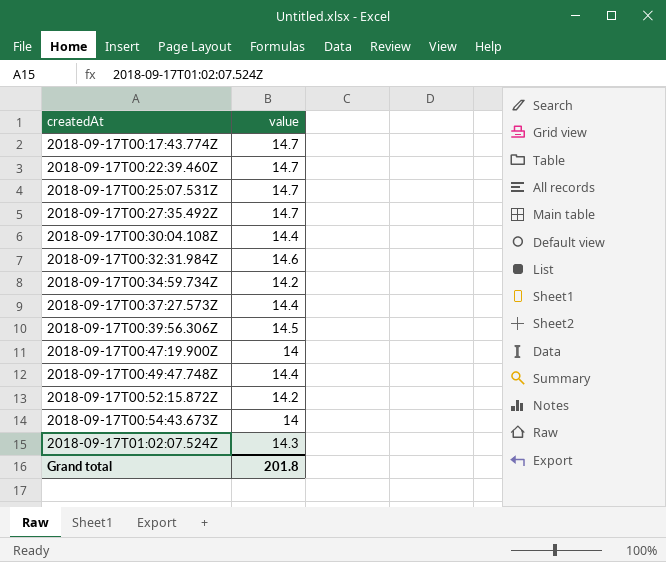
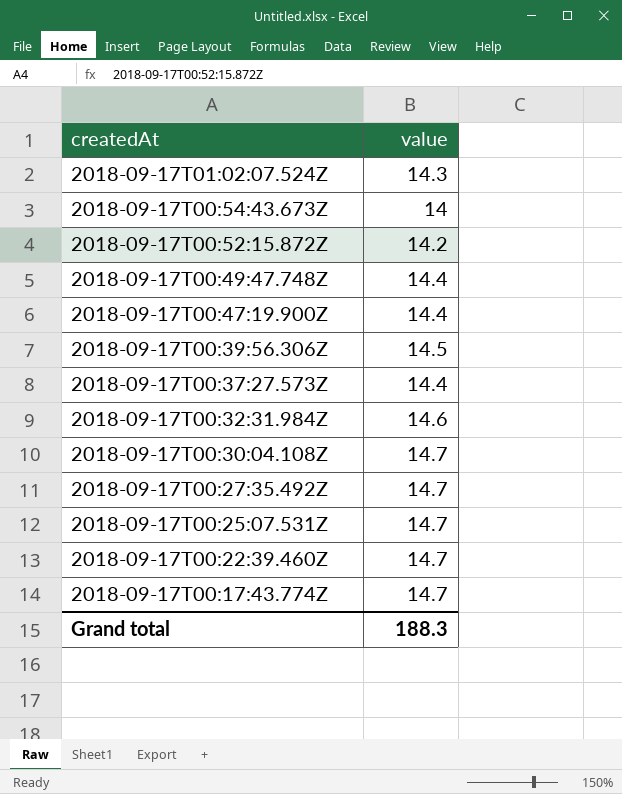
row order: createdAt ascending -> createdAt descending
row 2018-09-17T00:34:59.734Z: 14.2 -> none
2018-09-17T00:47:19.900Z | value: 14 -> 14.4
2018-09-17T00:30:04.108Z | value: 14.4 -> 14.7
Grand total | value: 201.8 -> 188.3

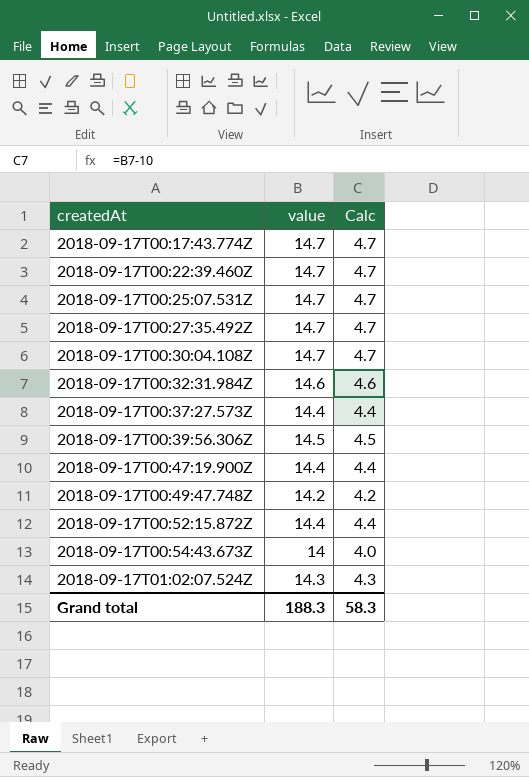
row order: createdAt descending -> createdAt ascending
column Calc | formula: none -> [value] - 10
2018-09-17T00:49:47.748Z | value: 14.4 -> 14.2
2018-09-17T00:52:15.872Z | value: 14.2 -> 14.4

